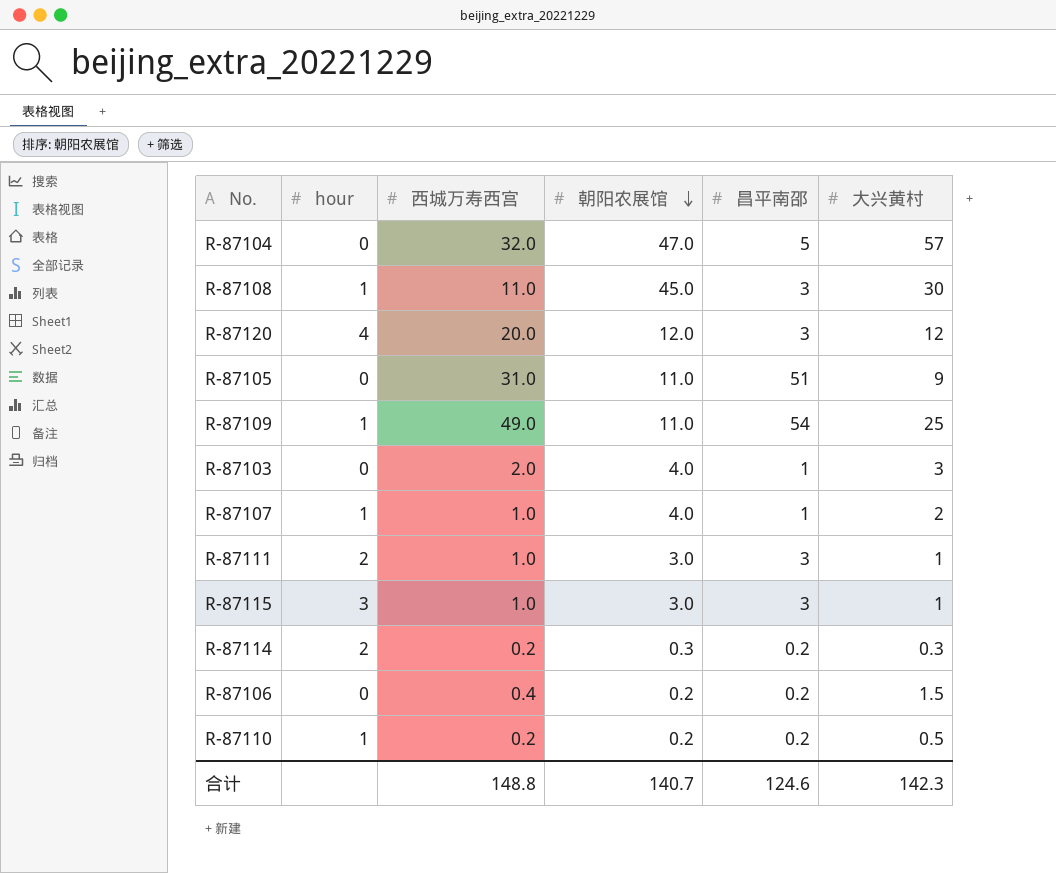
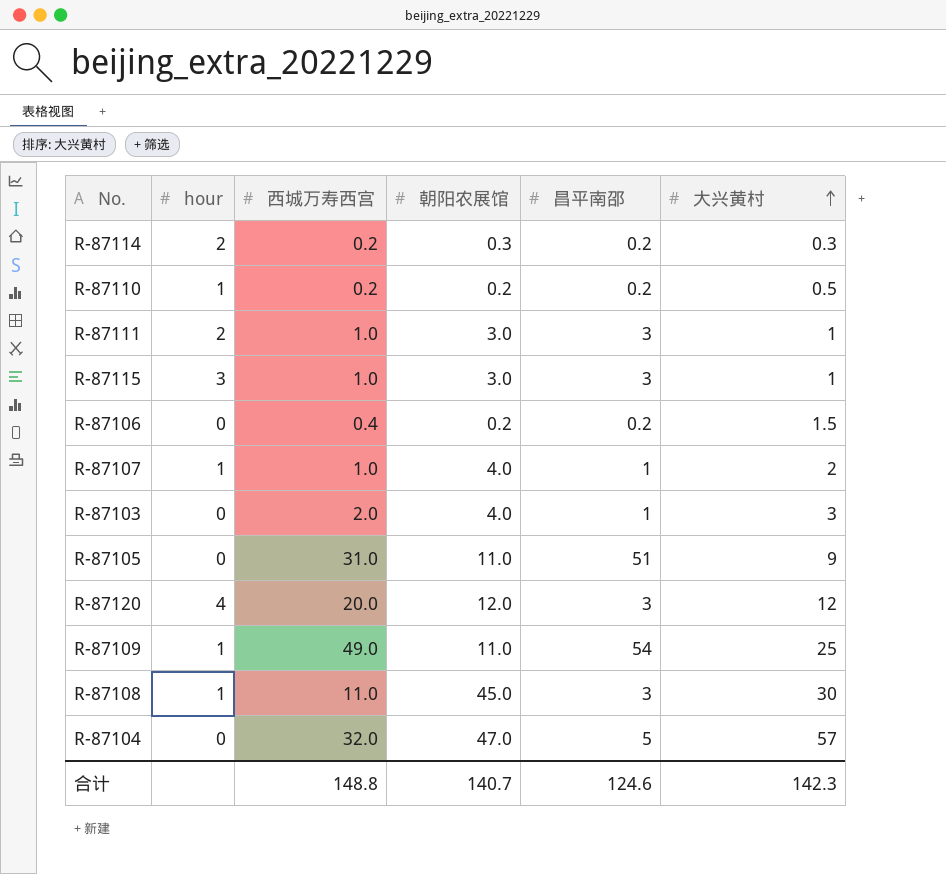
row order: 朝阳农展馆 descending -> 大兴黄村 ascending

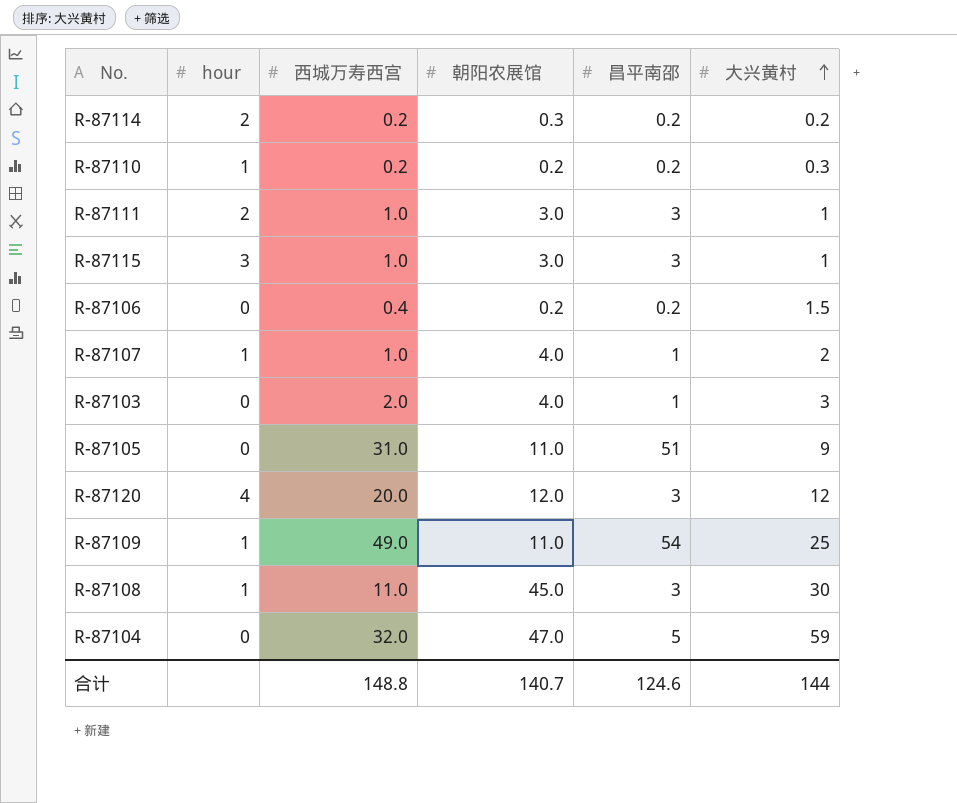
R-87114 | 大兴黄村: 0.3 -> 0.2
R-87110 | 大兴黄村: 0.5 -> 0.3
R-87104 | 大兴黄村: 57 -> 59
合计 | 大兴黄村: 142.3 -> 144

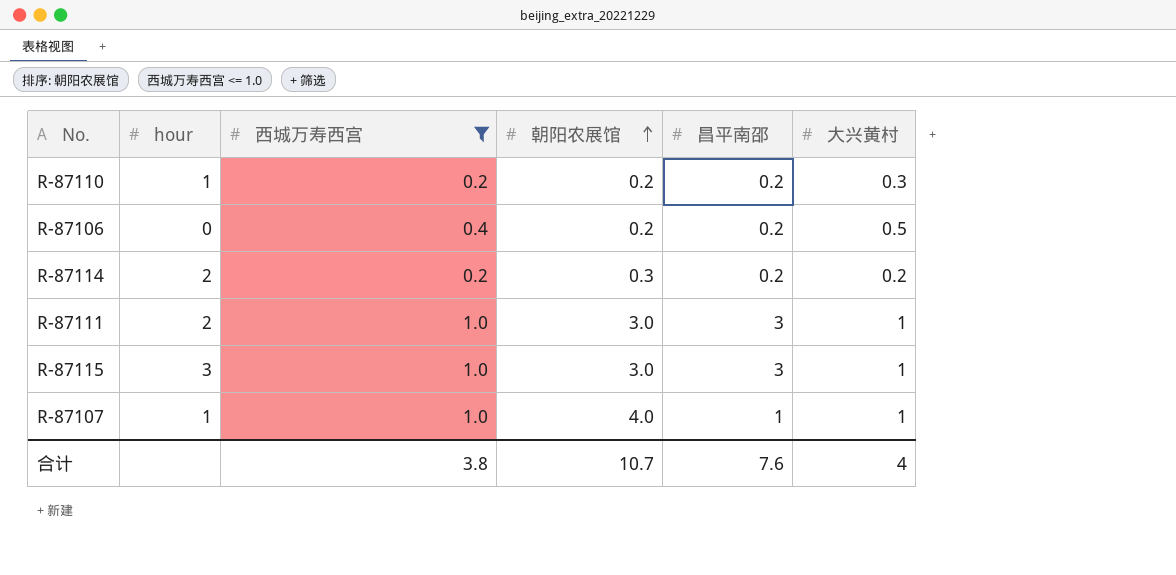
filter: none -> 西城万寿西宫 <= 1.0
row order: 大兴黄村 ascending -> 朝阳农展馆 ascending
R-87106 | 大兴黄村: 1.5 -> 0.5
R-87107 | 大兴黄村: 2 -> 1
合计 | 西城万寿西宫: 148.8 -> 3.8
合计 | 朝阳农展馆: 140.7 -> 10.7
合计 | 昌平南邵: 124.6 -> 7.6
合计 | 大兴黄村: 144 -> 4

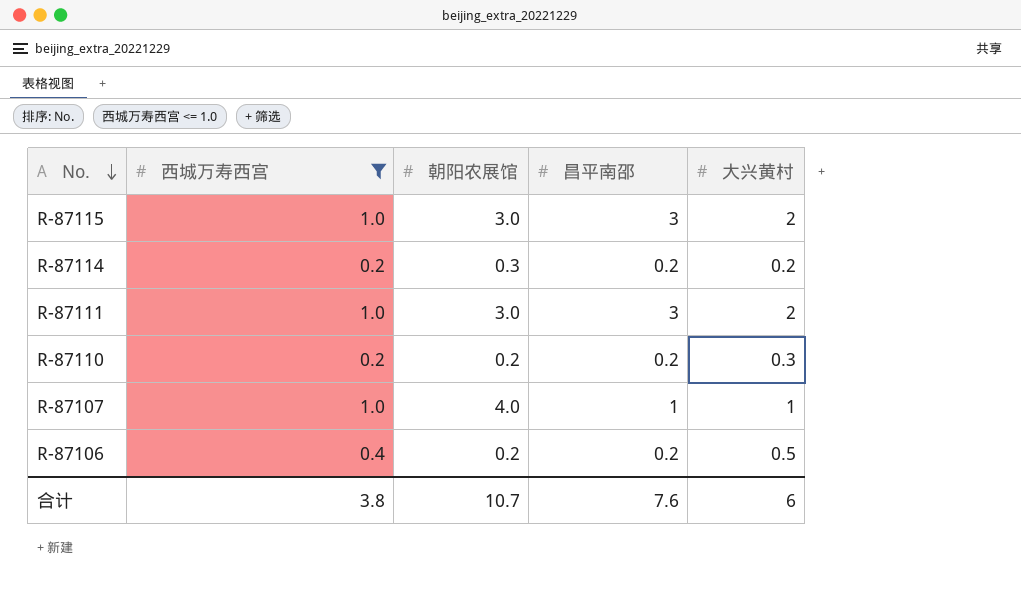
row order: 朝阳农展馆 ascending -> No. descending
column hour | position: 2 -> none
R-87115 | 大兴黄村: 1 -> 2
R-87111 | 大兴黄村: 1 -> 2
合计 | 大兴黄村: 4 -> 6

